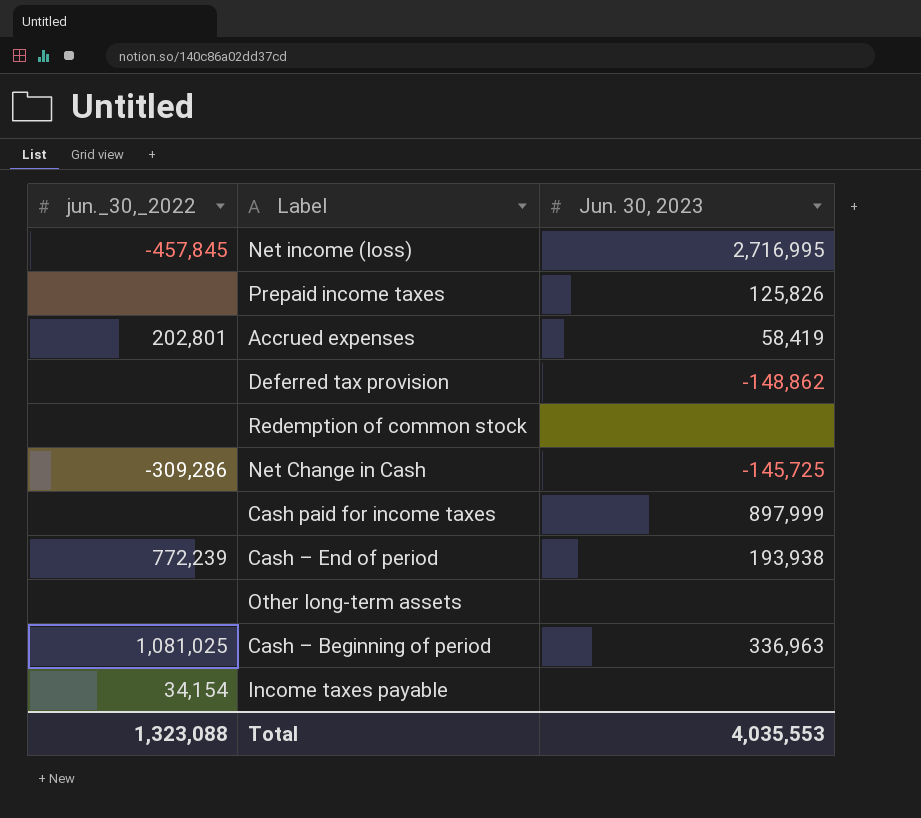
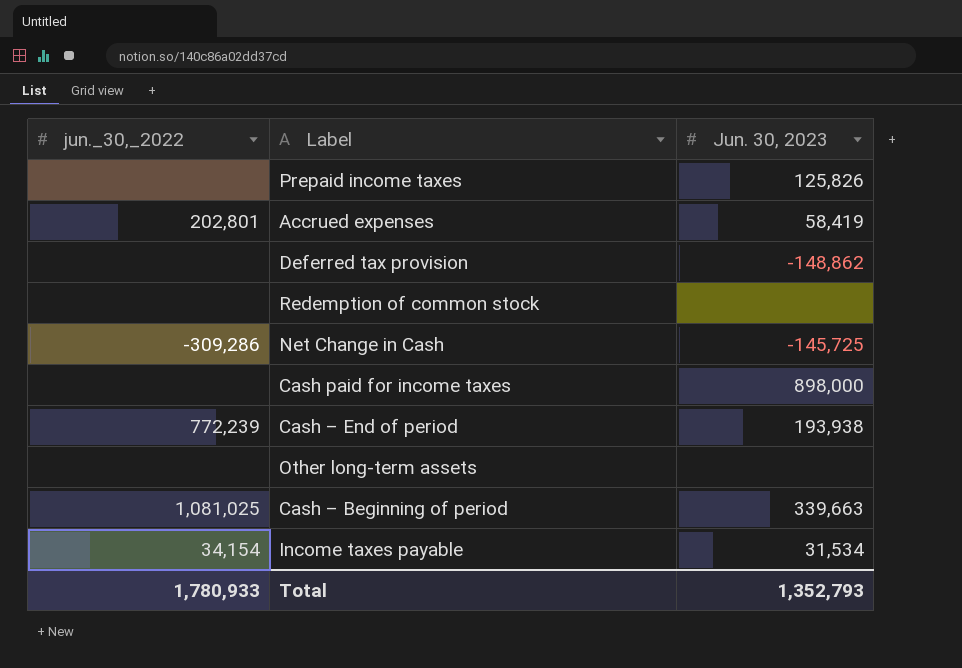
row Net income (loss): -457,845 | 2,716,995 -> none
Cash paid for income taxes | Jun. 30, 2023: 897,999 -> 898,000
Cash – Beginning of period | Jun. 30, 2023: 336,963 -> 339,663
Income taxes payable | Jun. 30, 2023: none -> 31,534
Total | jun._30,_2022: 1,323,088 -> 1,780,933
Total | Jun. 30, 2023: 4,035,553 -> 1,352,793

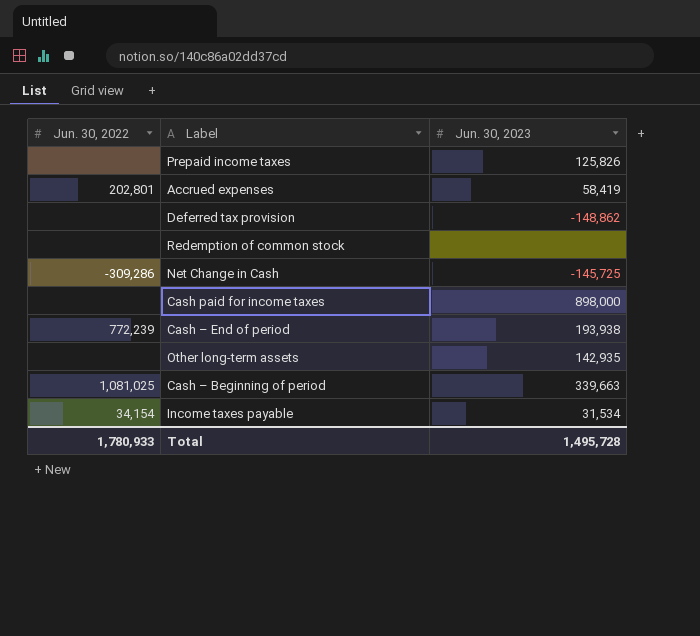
column name: jun._30,_2022 -> Jun. 30, 2022
Other long-term assets | Jun. 30, 2023: none -> 142,935
Total | Jun. 30, 2023: 1,352,793 -> 1,495,728

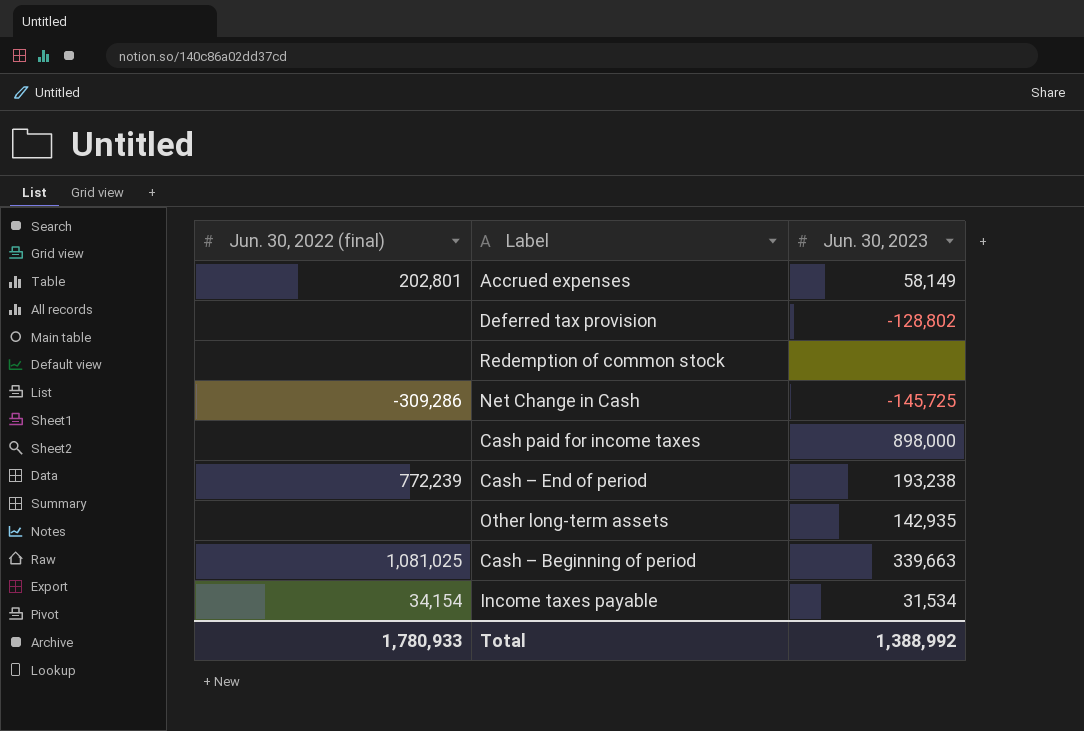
column name: Jun. 30, 2022 -> Jun. 30, 2022 (final)
row Prepaid income taxes: none | 125,826 -> none
Accrued expenses | Jun. 30, 2023: 58,419 -> 58,149
Deferred tax provision | Jun. 30, 2023: -148,862 -> -128,802
Cash – End of period | Jun. 30, 2023: 193,938 -> 193,238
Total | Jun. 30, 2023: 1,495,728 -> 1,388,992

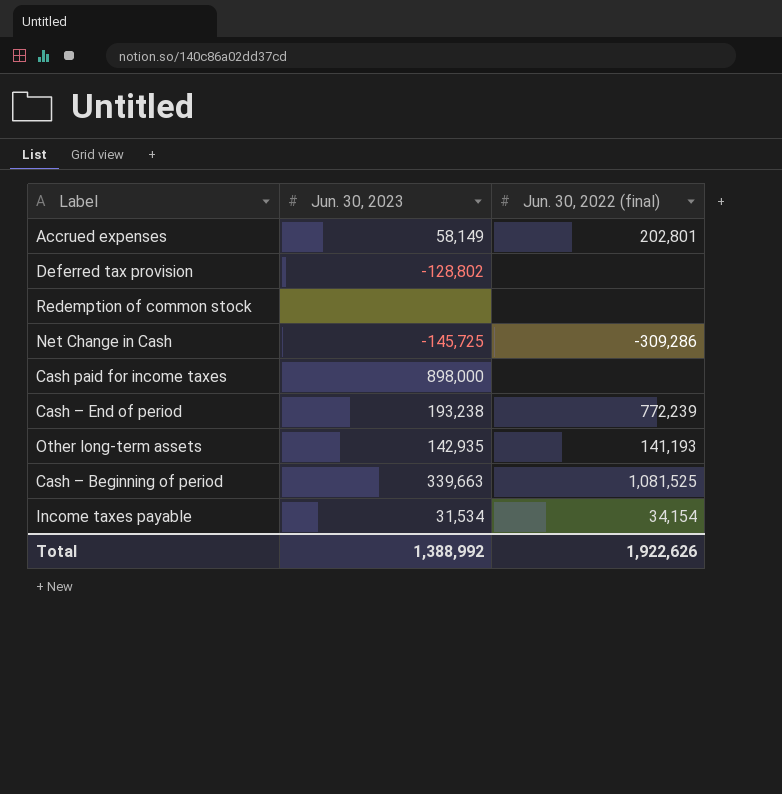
column Jun. 30, 2022 (final) | position: 1 -> 3
Other long-term assets | Jun. 30, 2022 (final): none -> 141,193
Cash – Beginning of period | Jun. 30, 2022 (final): 1,081,025 -> 1,081,525
Total | Jun. 30, 2022 (final): 1,780,933 -> 1,922,626

